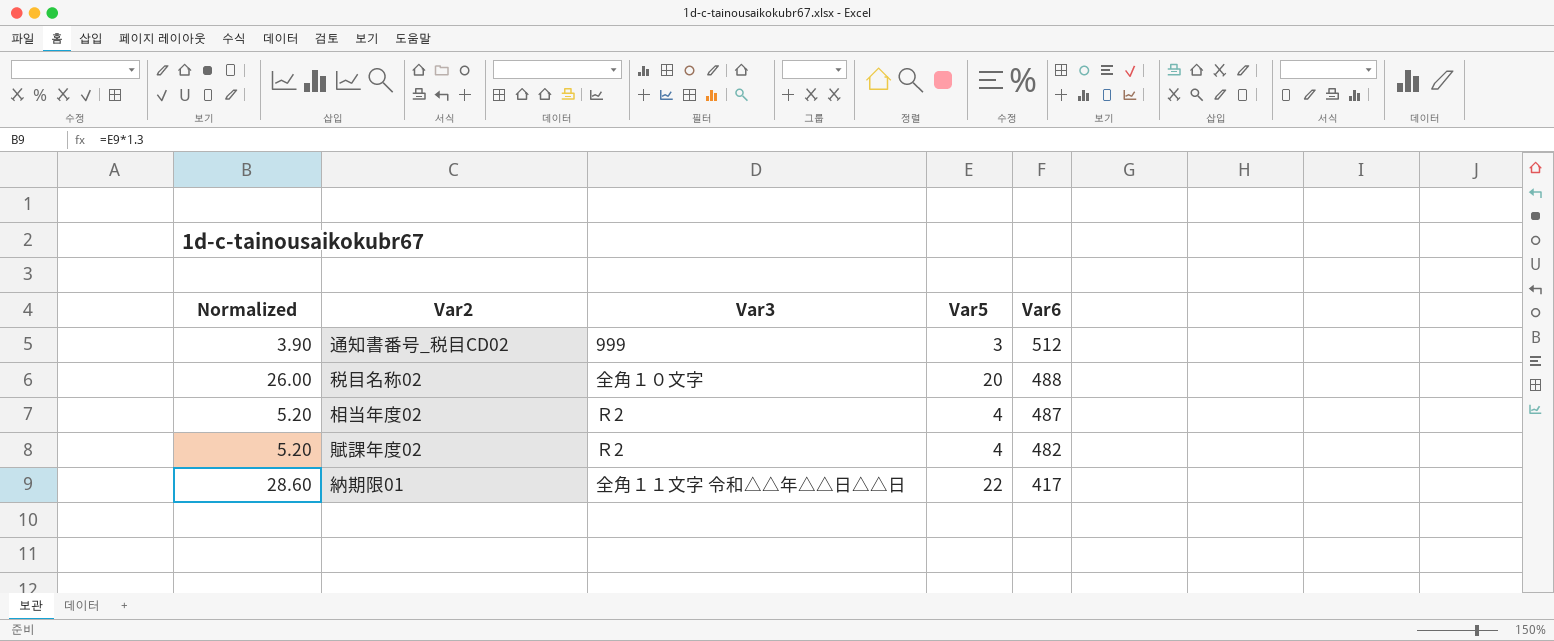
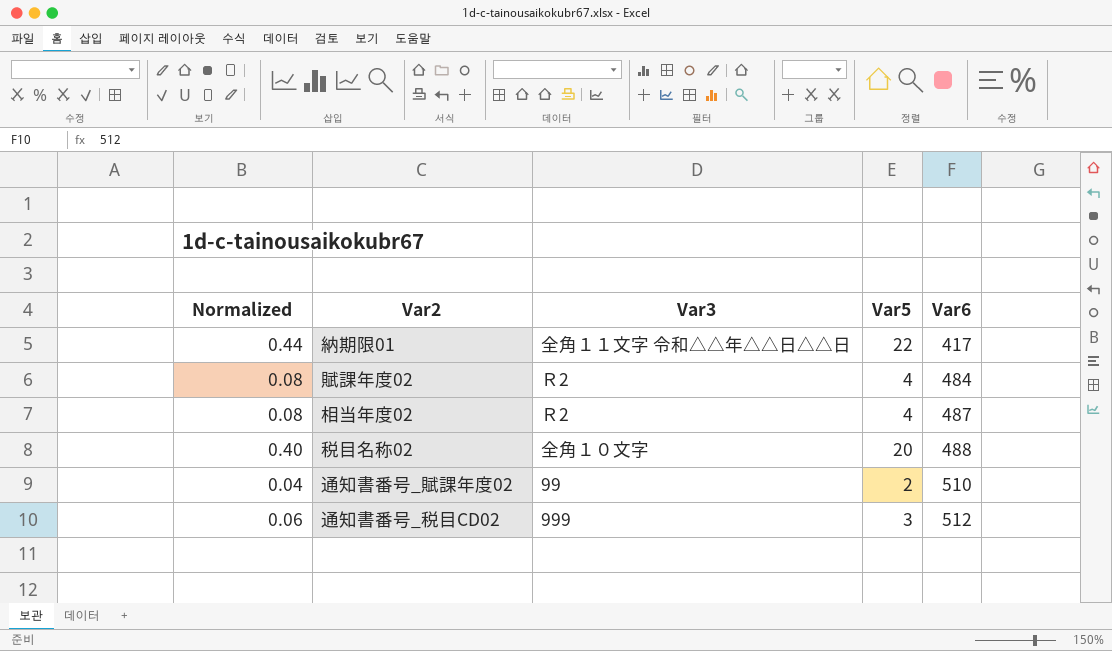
row order: Var6 descending -> Var6 ascending
column Normalized | formula: [Var5] * 1.3 -> [Var5] * 0.02
賦課年度02 | Var6: 482 -> 484
row 通知書番号_賦課年度02: none -> 0.04 | 99 | 2 | 510

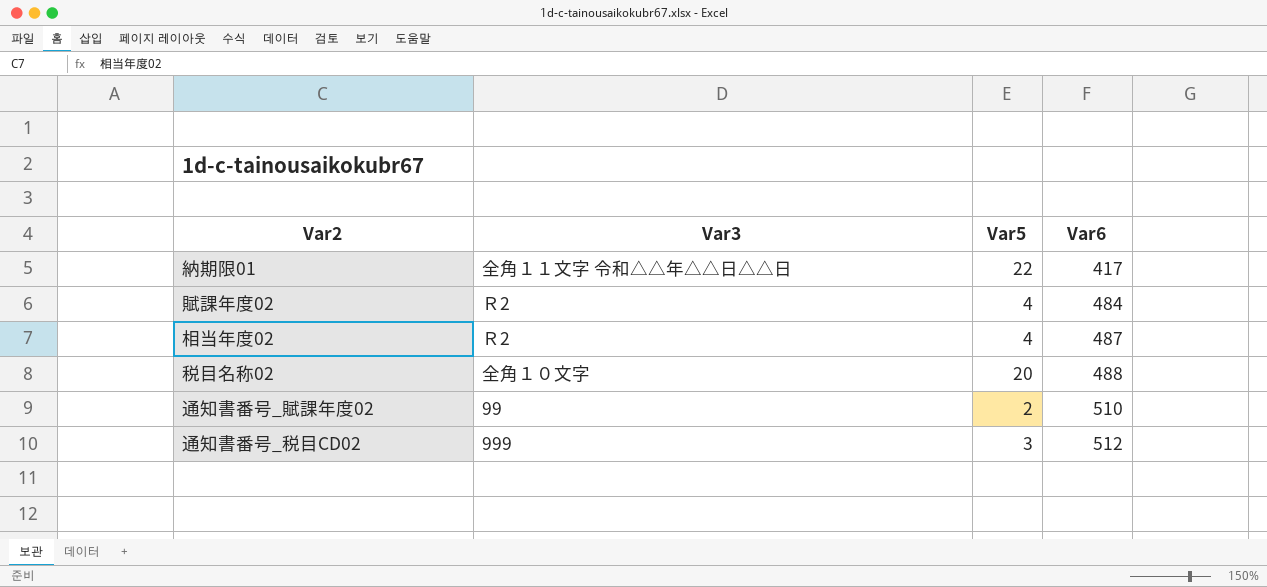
column Normalized | formula: [Var5] * 0.02 -> none

